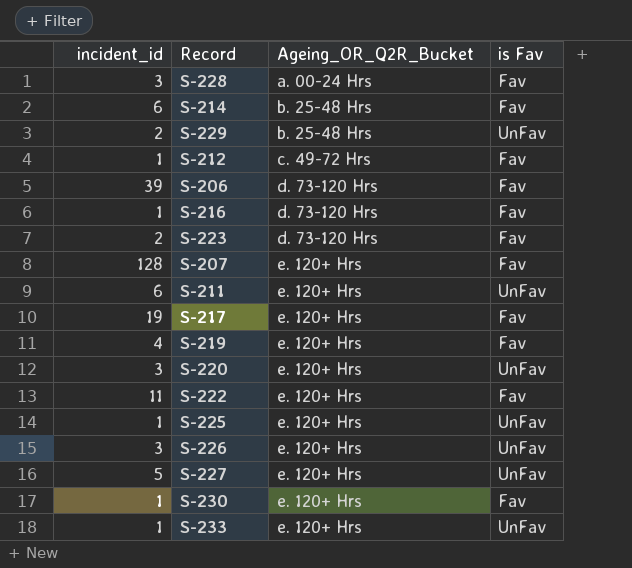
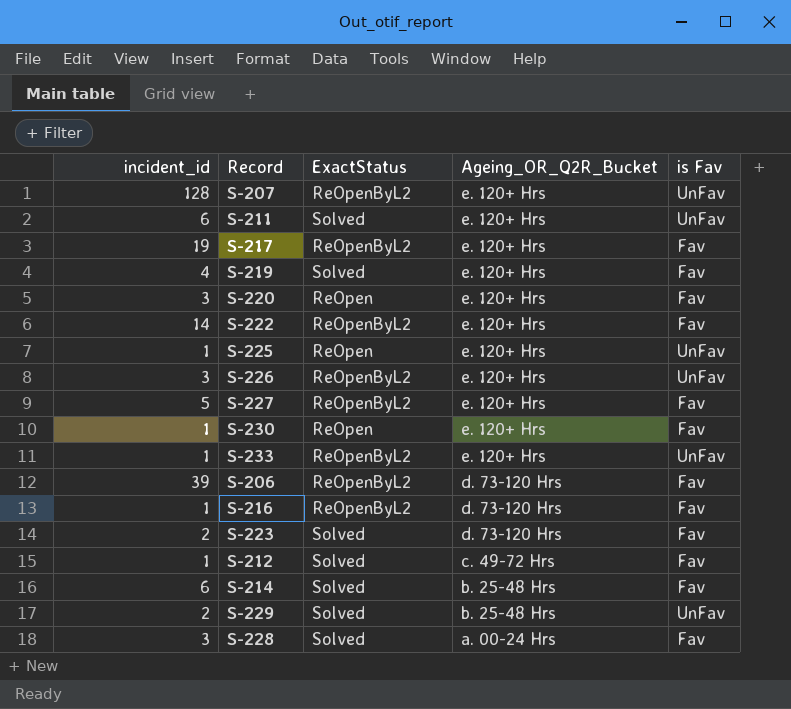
row order: Ageing_OR_Q2R_Bucket ascending -> Ageing_OR_Q2R_Bucket descending
column ExactStatus | position: none -> 3
S-207 | is Fav: Fav -> UnFav
S-220 | is Fav: UnFav -> Fav
S-222 | incident_id: 11 -> 14
S-227 | is Fav: UnFav -> Fav

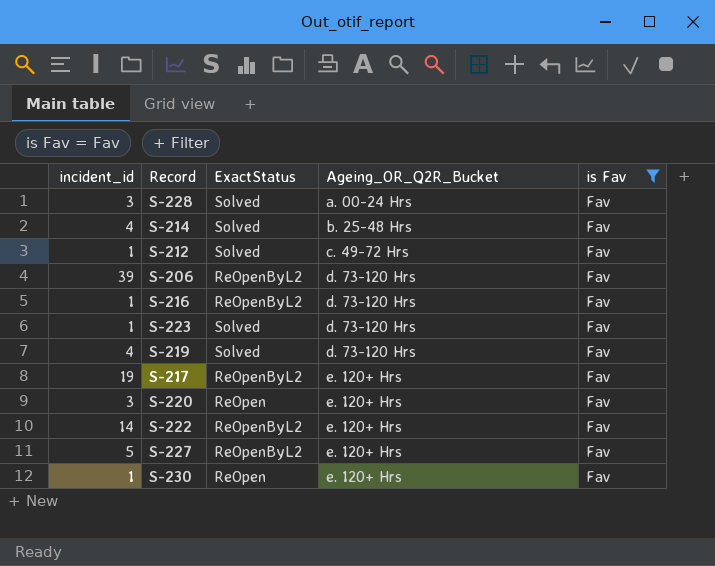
filter: none -> is Fav = Fav
row order: Ageing_OR_Q2R_Bucket descending -> Ageing_OR_Q2R_Bucket ascending
S-214 | incident_id: 6 -> 4
S-223 | incident_id: 2 -> 1
S-219 | Ageing_OR_Q2R_Bucket: e. 120+ Hrs -> d. 73-120 Hrs

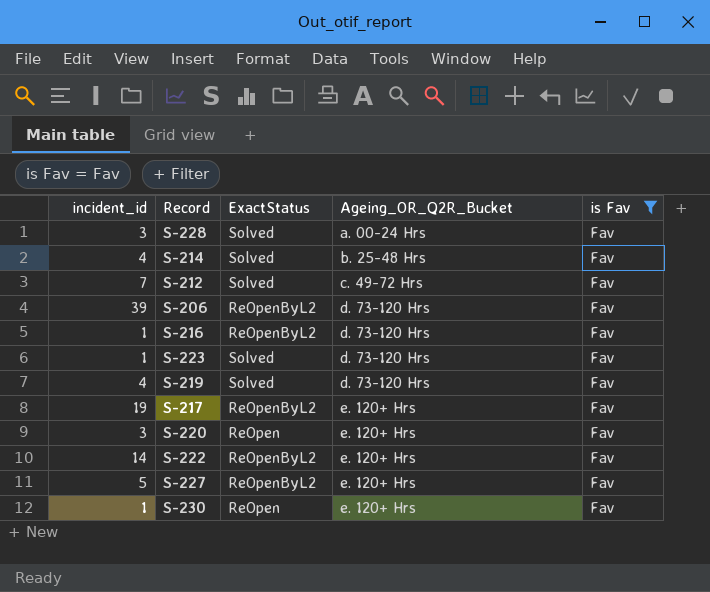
S-212 | incident_id: 1 -> 7

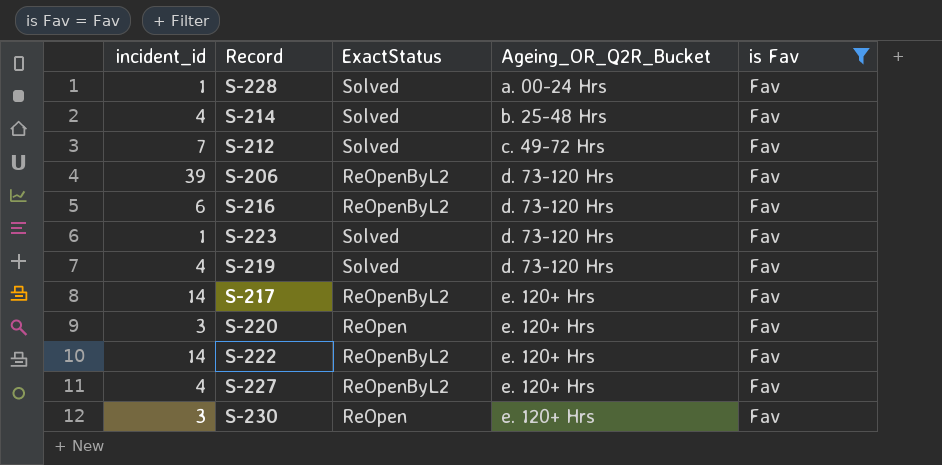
S-228 | incident_id: 3 -> 1
S-216 | incident_id: 1 -> 6
S-217 | incident_id: 19 -> 14
S-227 | incident_id: 5 -> 4
S-230 | incident_id: 1 -> 3

